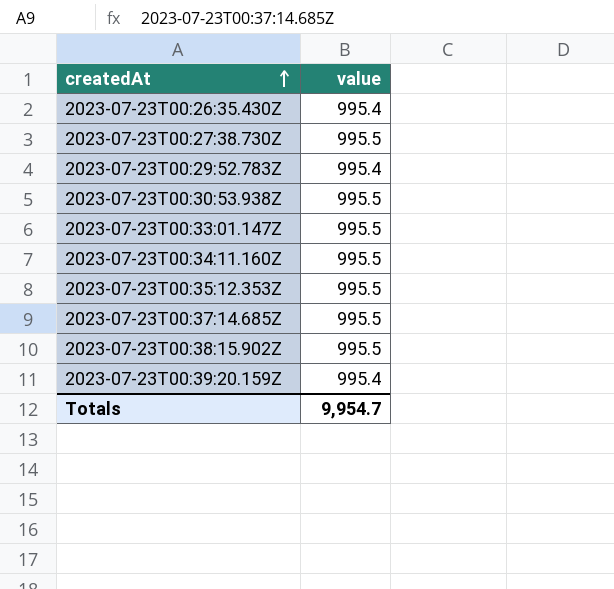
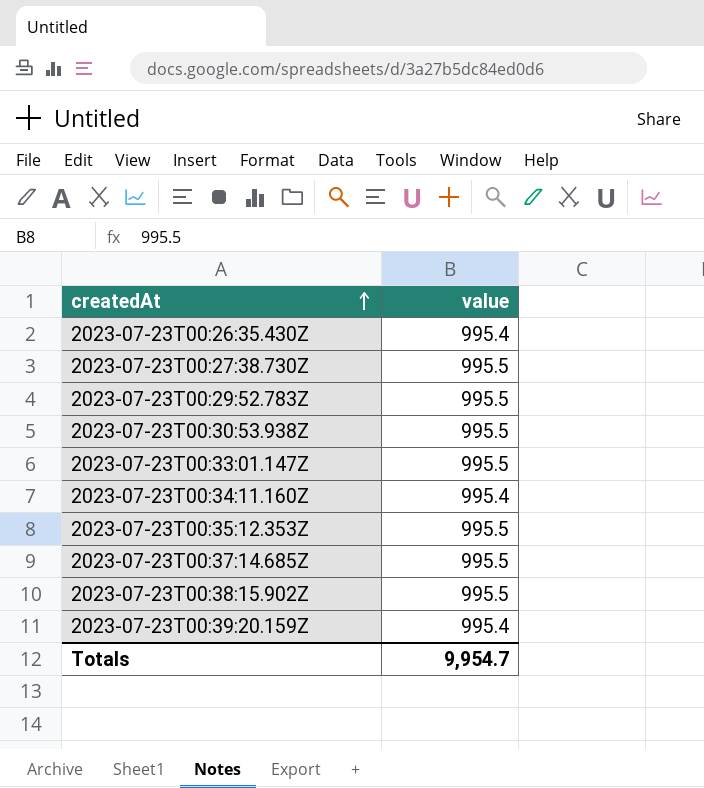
2023-07-23T00:29:52.783Z | value: 995.4 -> 995.5
2023-07-23T00:34:11.160Z | value: 995.5 -> 995.4

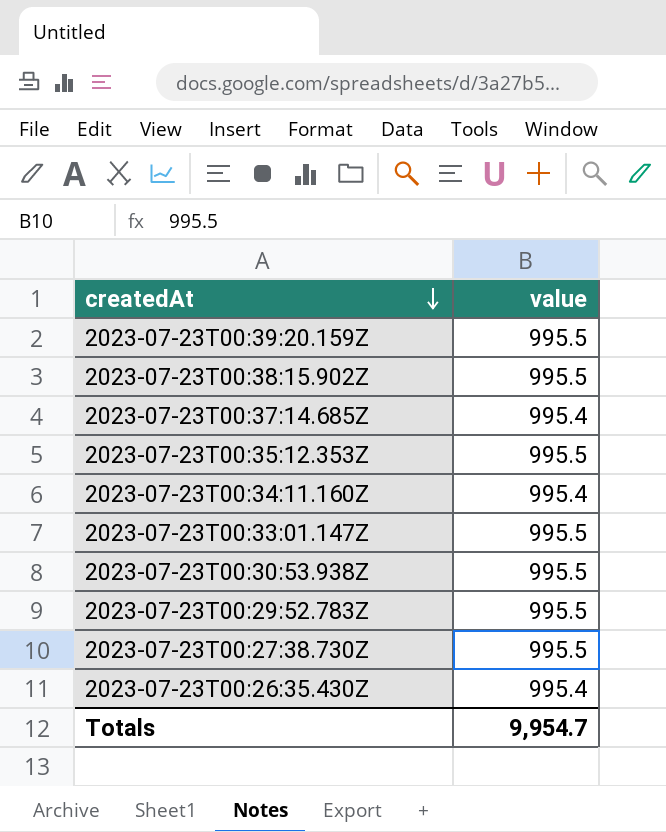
row order: createdAt ascending -> createdAt descending
2023-07-23T00:39:20.159Z | value: 995.4 -> 995.5
2023-07-23T00:37:14.685Z | value: 995.5 -> 995.4

